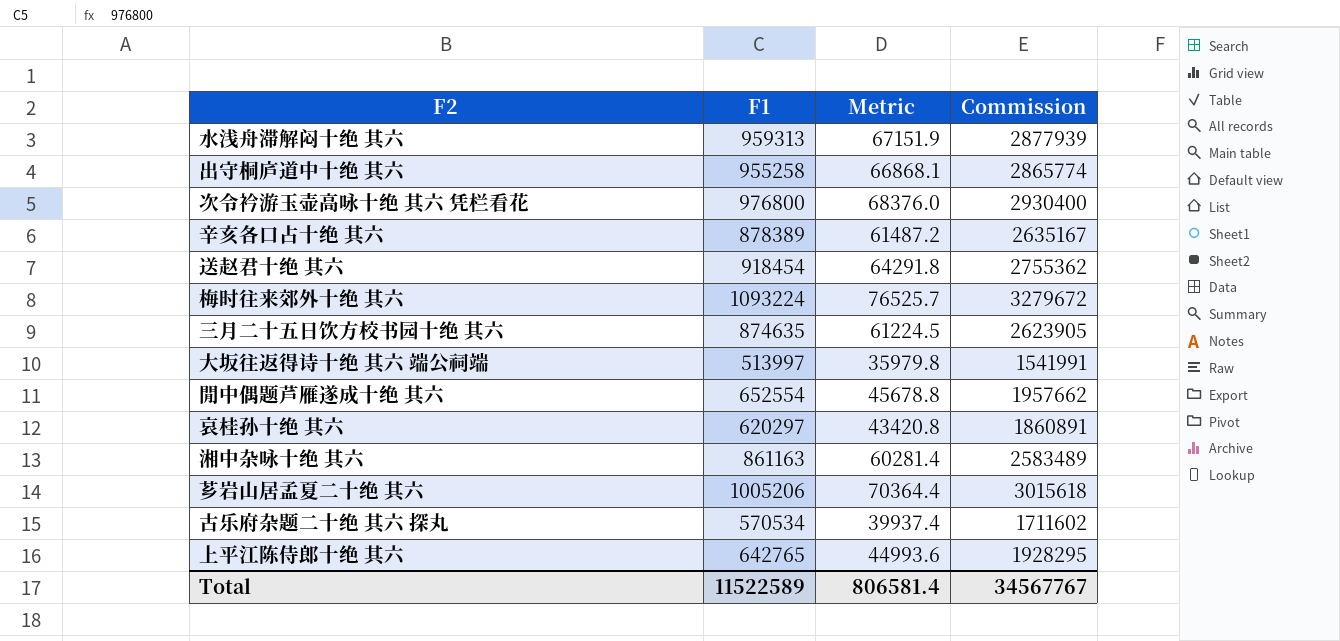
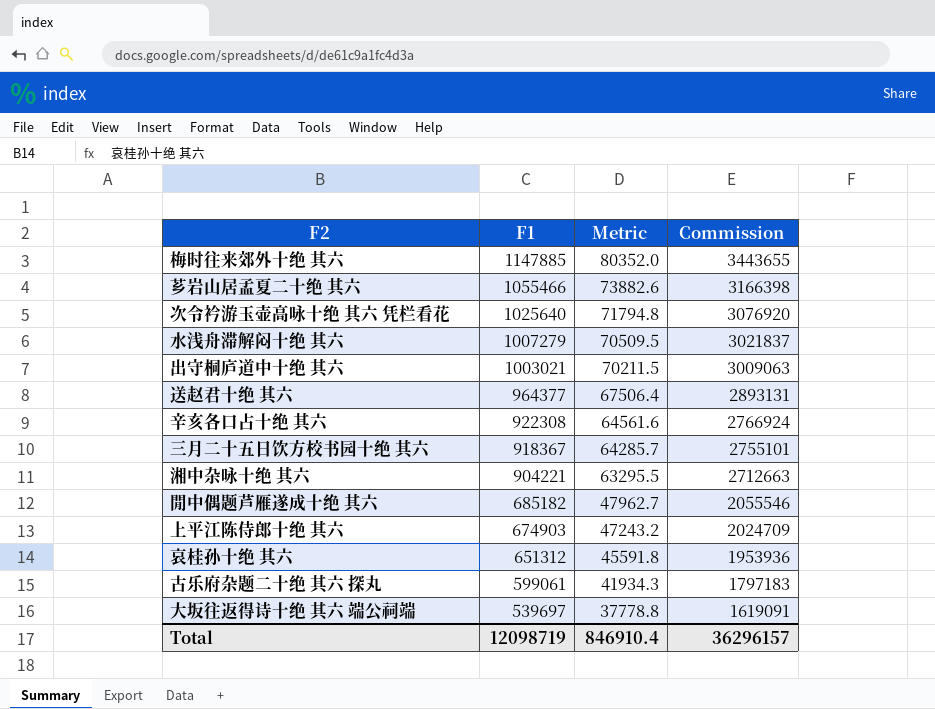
row order: none -> F1 descending
梅时往来郊外十绝 其六 | F1: 1093224 -> 1147885
梅时往来郊外十绝 其六 | Metric: 76525.7 -> 80352.0
梅时往来郊外十绝 其六 | Commission: 3279672 -> 3443655
芗岩山居孟夏二十绝 其六 | F1: 1005206 -> 1055466
芗岩山居孟夏二十绝 其六 | Metric: 70364.4 -> 73882.6
芗岩山居孟夏二十绝 其六 | Commission: 3015618 -> 3166398
次令衿游玉壶高咏十绝 其六 凭栏看花 | F1: 976800 -> 1025640
次令衿游玉壶高咏十绝 其六 凭栏看花 | Metric: 68376.0 -> 71794.8
次令衿游玉壶高咏十绝 其六 凭栏看花 | Commission: 2930400 -> 3076920
水浅舟滞解闷十绝 其六 | F1: 959313 -> 1007279
水浅舟滞解闷十绝 其六 | Metric: 67151.9 -> 70509.5
水浅舟滞解闷十绝 其六 | Commission: 2877939 -> 3021837
出守桐庐道中十绝 其六 | F1: 955258 -> 1003021
出守桐庐道中十绝 其六 | Metric: 66868.1 -> 70211.5
出守桐庐道中十绝 其六 | Commission: 2865774 -> 3009063
送赵君十绝 其六 | F1: 918454 -> 964377
送赵君十绝 其六 | Metric: 64291.8 -> 67506.4
送赵君十绝 其六 | Commission: 2755362 -> 2893131
辛亥各口占十绝 其六 | F1: 878389 -> 922308
辛亥各口占十绝 其六 | Metric: 61487.2 -> 64561.6
辛亥各口占十绝 其六 | Commission: 2635167 -> 2766924
三月二十五日饮方校书园十绝 其六 | F1: 874635 -> 918367
三月二十五日饮方校书园十绝 其六 | Metric: 61224.5 -> 64285.7
三月二十五日饮方校书园十绝 其六 | Commission: 2623905 -> 2755101
湘中杂咏十绝 其六 | F1: 861163 -> 904221
湘中杂咏十绝 其六 | Metric: 60281.4 -> 63295.5
湘中杂咏十绝 其六 | Commission: 2583489 -> 2712663
閒中偶题芦雁遂成十绝 其六 | F1: 652554 -> 685182
閒中偶题芦雁遂成十绝 其六 | Metric: 45678.8 -> 47962.7
閒中偶题芦雁遂成十绝 其六 | Commission: 1957662 -> 2055546
上平江陈侍郎十绝 其六 | F1: 642765 -> 674903
上平江陈侍郎十绝 其六 | Metric: 44993.6 -> 47243.2
上平江陈侍郎十绝 其六 | Commission: 1928295 -> 2024709
哀桂孙十绝 其六 | F1: 620297 -> 651312
哀桂孙十绝 其六 | Metric: 43420.8 -> 45591.8
哀桂孙十绝 其六 | Commission: 1860891 -> 1953936
古乐府杂题二十绝 其六 探丸 | F1: 570534 -> 599061
古乐府杂题二十绝 其六 探丸 | Metric: 39937.4 -> 41934.3
古乐府杂题二十绝 其六 探丸 | Commission: 1711602 -> 1797183
大坂往返得诗十绝 其六 端公祠端 | F1: 513997 -> 539697
大坂往返得诗十绝 其六 端公祠端 | Metric: 35979.8 -> 37778.8
大坂往返得诗十绝 其六 端公祠端 | Commission: 1541991 -> 1619091
Total | F1: 11522589 -> 12098719
Total | Metric: 806581.4 -> 846910.4
Total | Commission: 34567767 -> 36296157

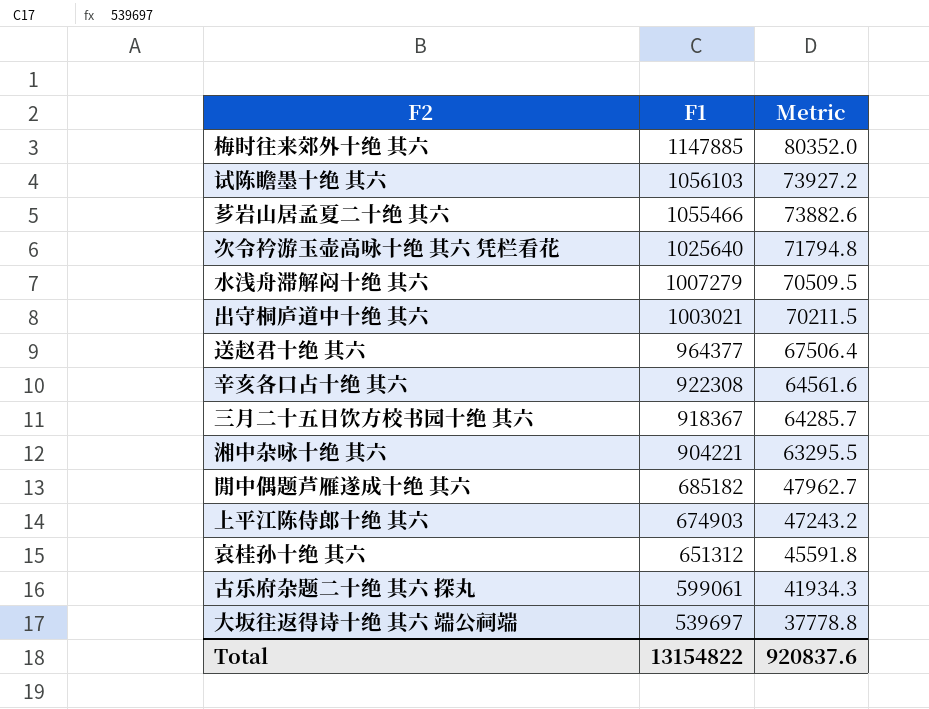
column Commission | formula: [F1] * 3 -> none
row 试陈瞻墨十绝 其六: none -> 1056103 | 73927.2
Total | F1: 12098719 -> 13154822
Total | Metric: 846910.4 -> 920837.6

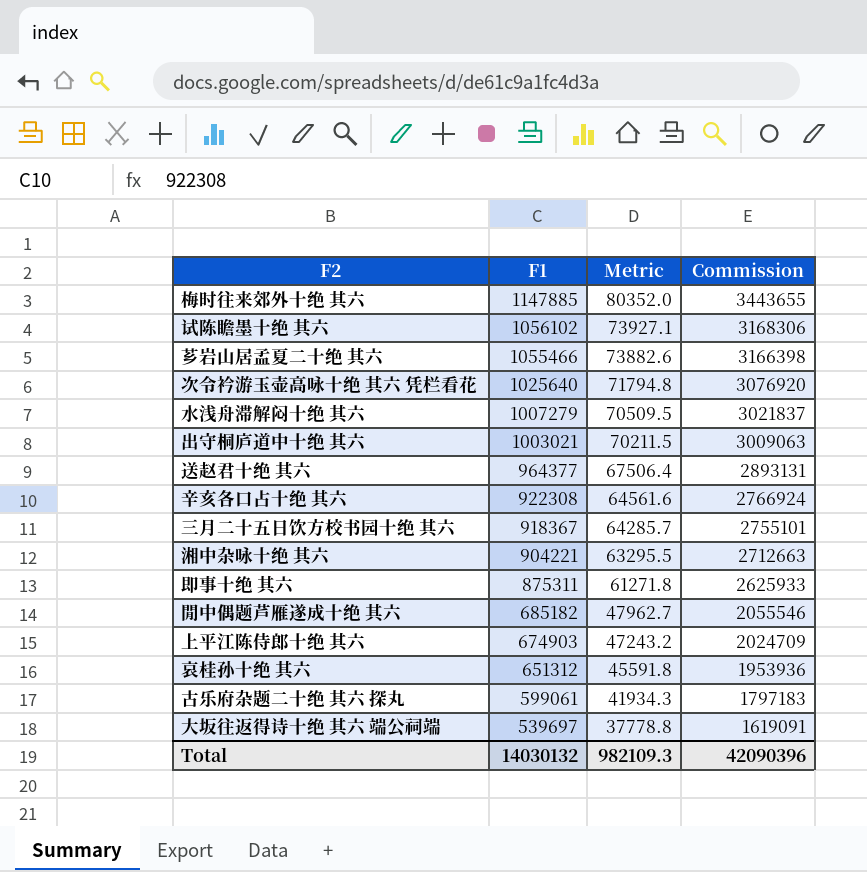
column Commission | formula: none -> [F1] * 3
试陈瞻墨十绝 其六 | F1: 1056103 -> 1056102
试陈瞻墨十绝 其六 | Metric: 73927.2 -> 73927.1
row 即事十绝 其六: none -> 875311 | 61271.8 | 2625933
Total | F1: 13154822 -> 14030132
Total | Metric: 920837.6 -> 982109.3

